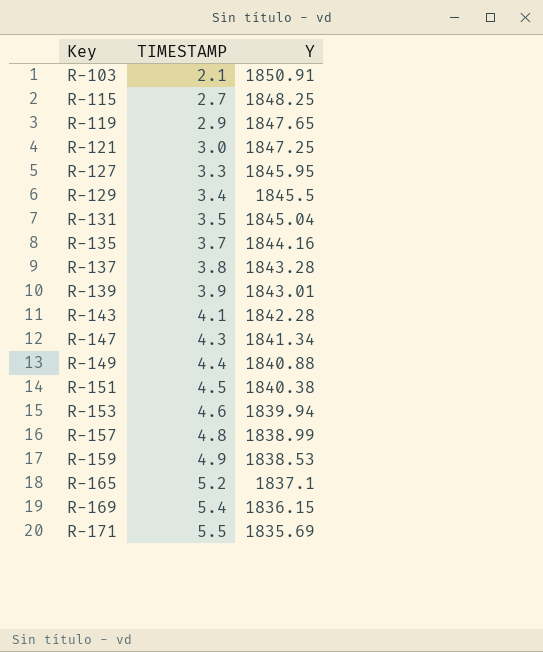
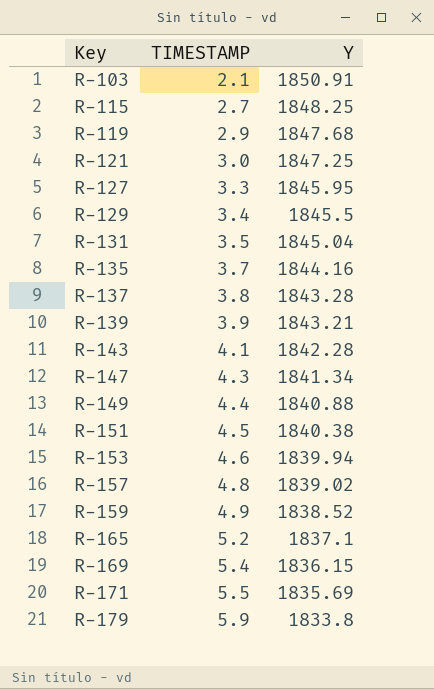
R-119 | Y: 1847.65 -> 1847.68
R-139 | Y: 1843.01 -> 1843.21
R-157 | Y: 1838.99 -> 1839.02
R-159 | Y: 1838.53 -> 1838.52
row R-179: none -> 5.9 | 1833.8

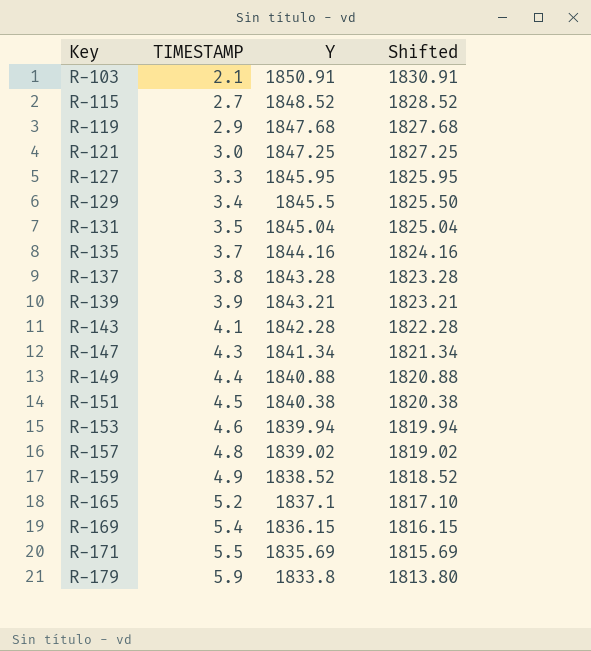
column Shifted | formula: none -> [Y] - 20
R-115 | Y: 1848.25 -> 1848.52

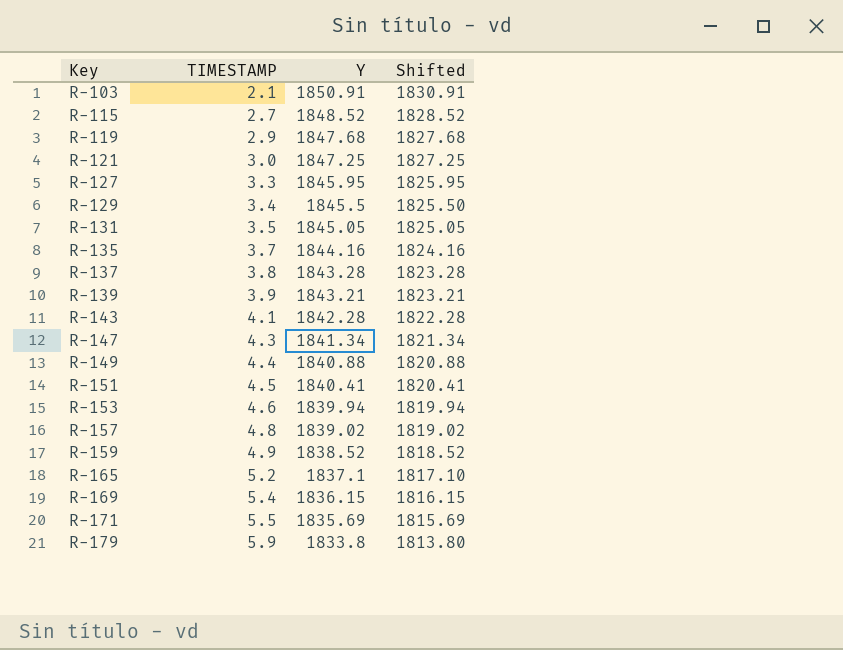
R-131 | Y: 1845.04 -> 1845.05
R-131 | Shifted: 1825.04 -> 1825.05
R-151 | Y: 1840.38 -> 1840.41
R-151 | Shifted: 1820.38 -> 1820.41

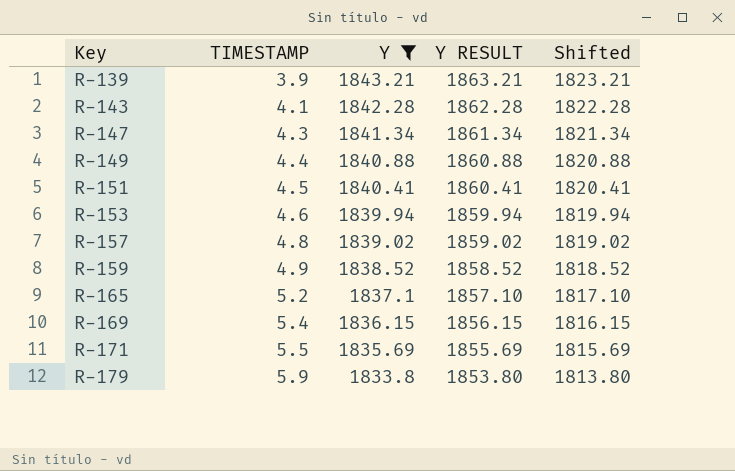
filter: none -> Y <= 1843.21
column Y RESULT | formula: none -> [Y] + 20

